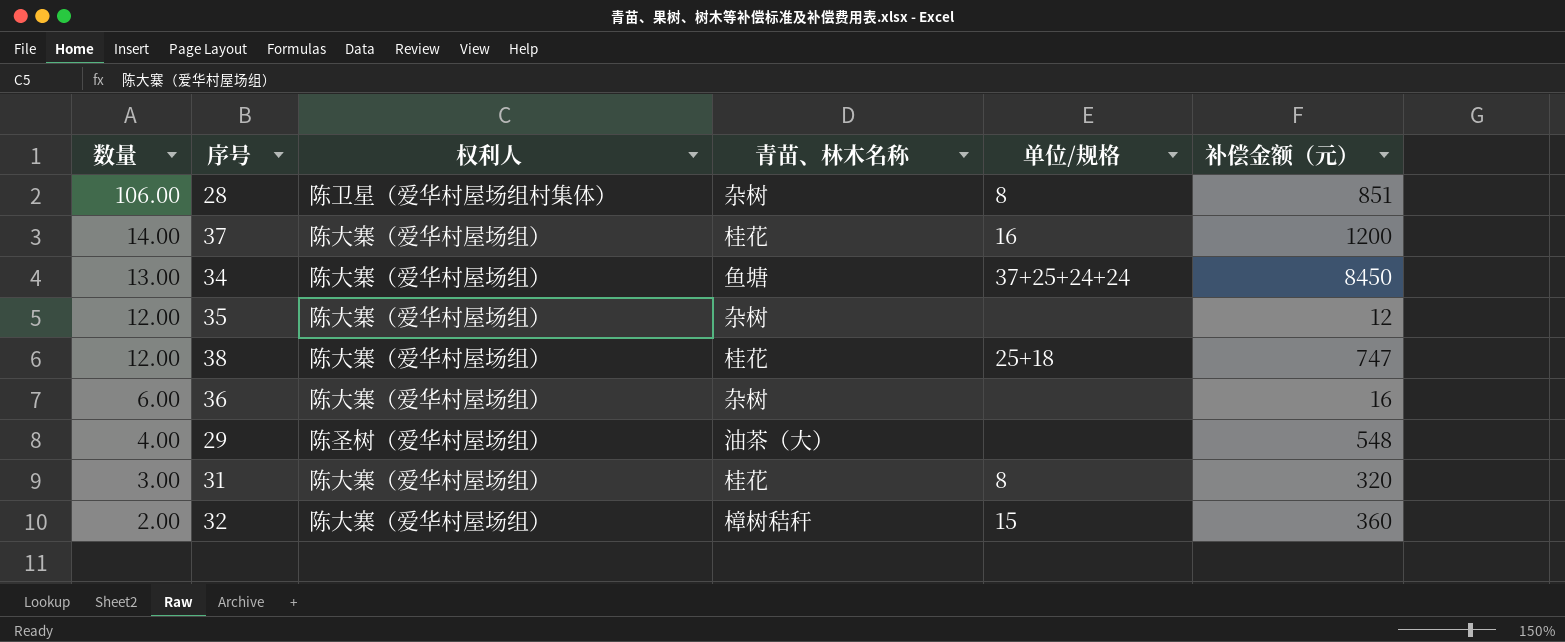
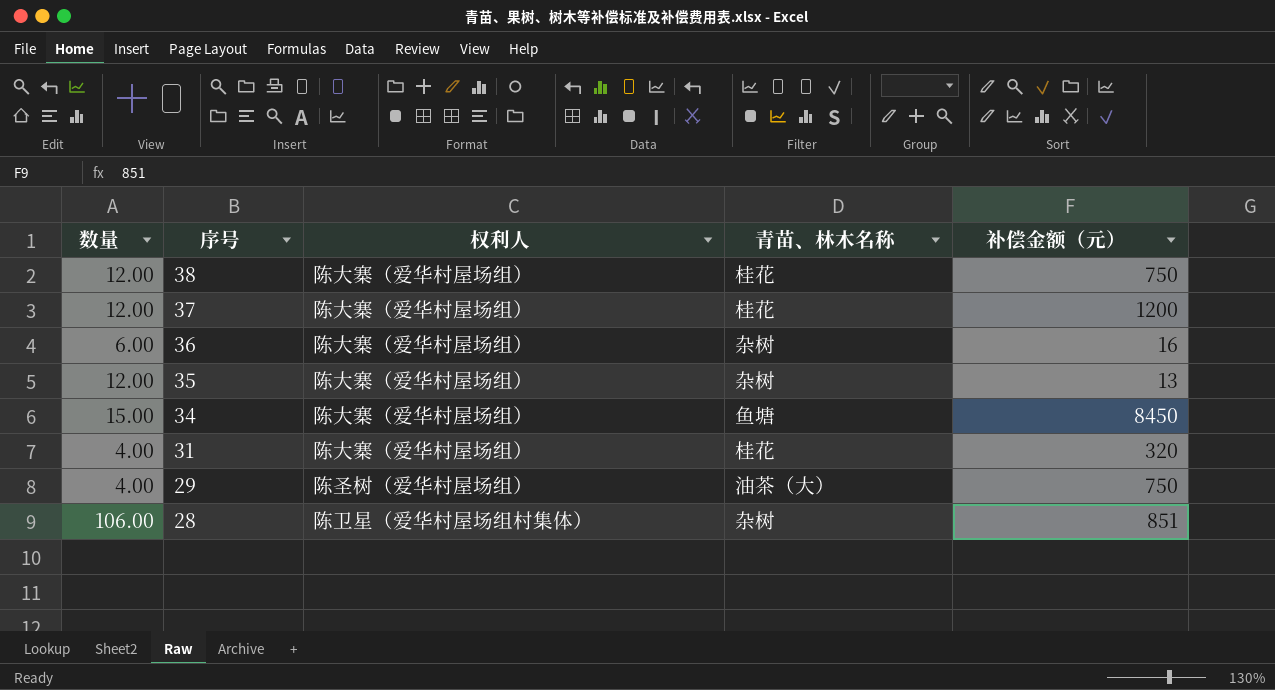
row order: 数量 descending -> 序号 descending
column 单位/规格 | position: 5 -> none
row 32: 2.00 | 陈大寨（爱华村屋场组） | 樟树秸秆 | 15 | 360 -> none
38 | 补偿金额（元）: 747 -> 750
37 | 数量: 14.00 -> 12.00
35 | 补偿金额（元）: 12 -> 13
34 | 数量: 13.00 -> 15.00
31 | 数量: 3.00 -> 4.00
29 | 补偿金额（元）: 548 -> 750

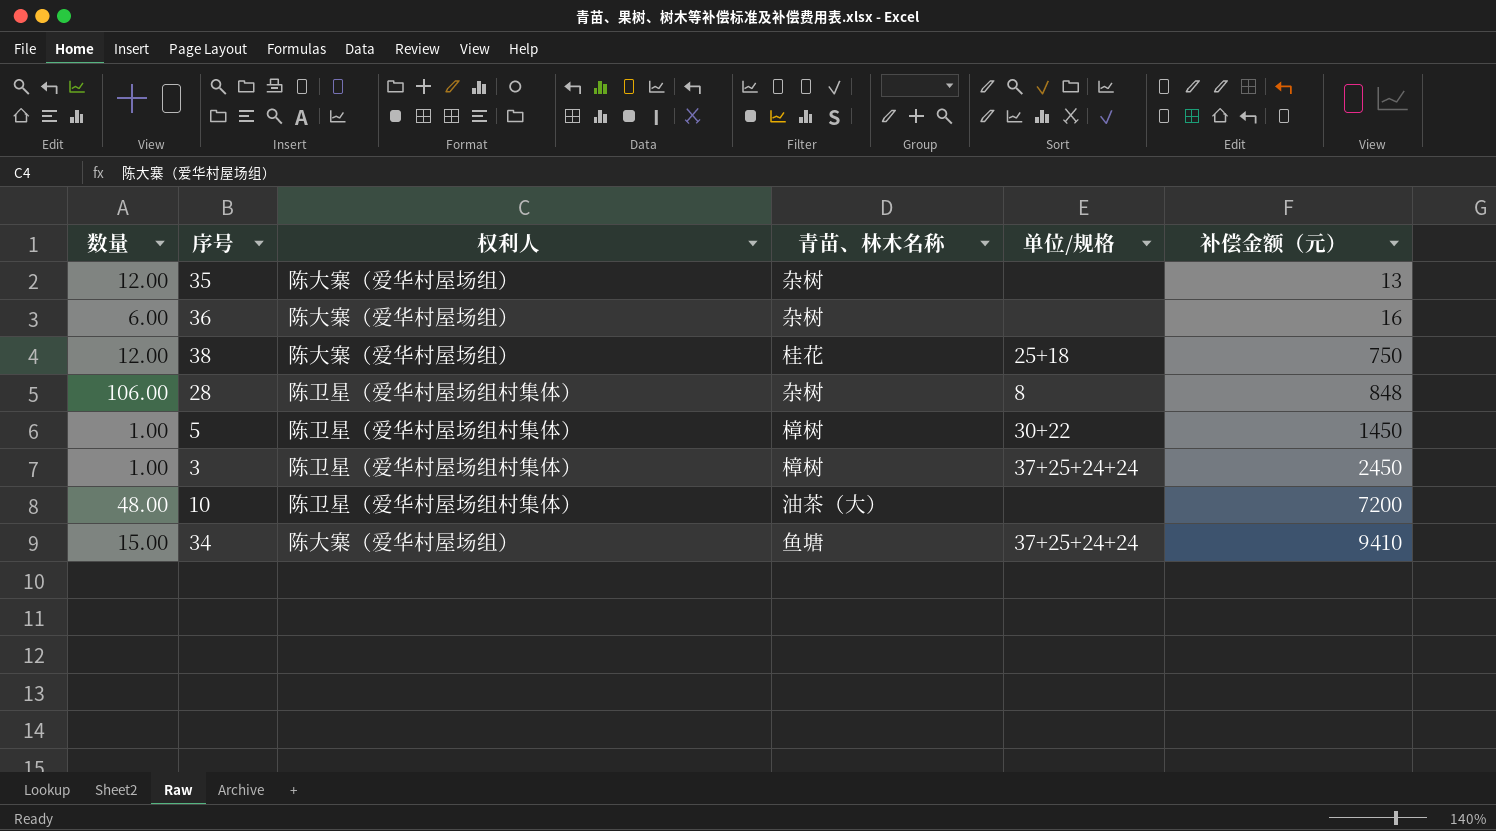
row order: 序号 descending -> 补偿金额（元） ascending
column 单位/规格 | position: none -> 5
row 37: 12.00 | 陈大寨（爱华村屋场组） | 桂花 | 1200 -> none
row 31: 4.00 | 陈大寨（爱华村屋场组） | 桂花 | 320 -> none
row 29: 4.00 | 陈圣树（爱华村屋场组） | 油茶（大） | 750 -> none
28 | 补偿金额（元）: 851 -> 848
row 5: none -> 1.00 | 陈卫星（爱华村屋场组村集体） | 樟树 | 30+22 | 1450
row 3: none -> 1.00 | 陈卫星（爱华村屋场组村集体） | 樟树 | 37+25+24+24 | 2450
row 10: none -> 48.00 | 陈卫星（爱华村屋场组村集体） | 油茶（大） | none | 7200
34 | 补偿金额（元）: 8450 -> 9410

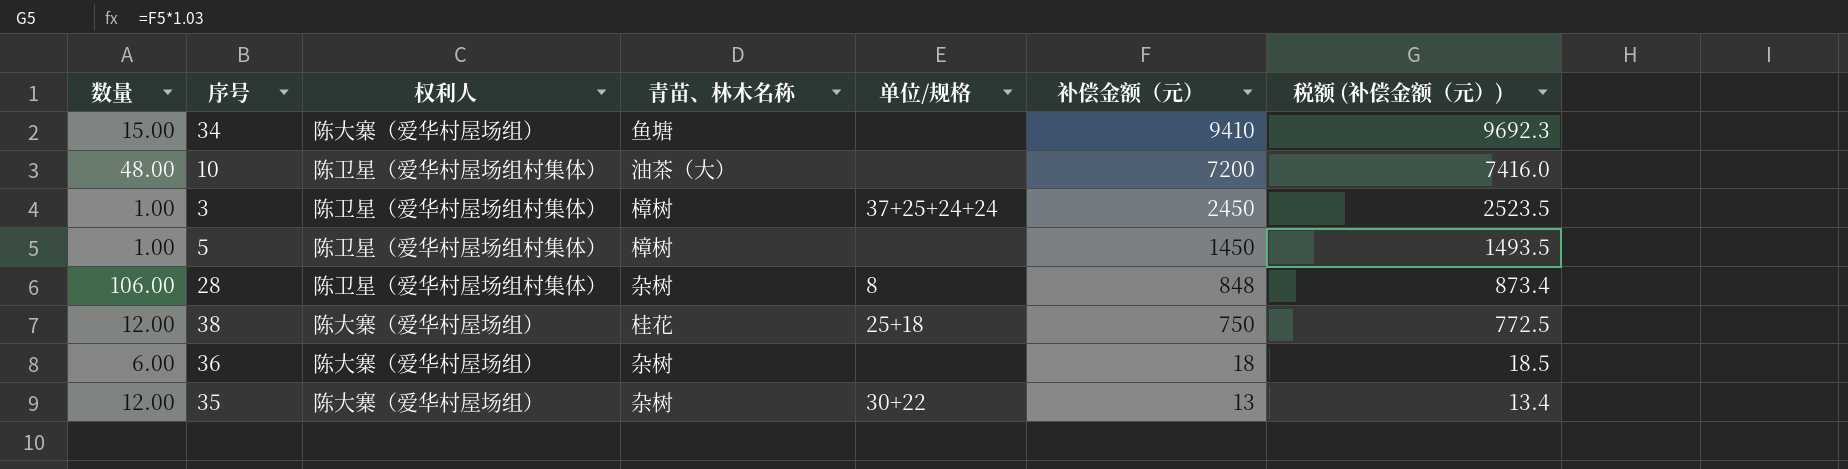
row order: 补偿金额（元） ascending -> 补偿金额（元） descending
column 税额 (补偿金额（元）) | formula: none -> [补偿金额（元）] * 1.03
34 | 单位/规格: 37+25+24+24 -> none
5 | 单位/规格: 30+22 -> none
36 | 补偿金额（元）: 16 -> 18
35 | 单位/规格: none -> 30+22

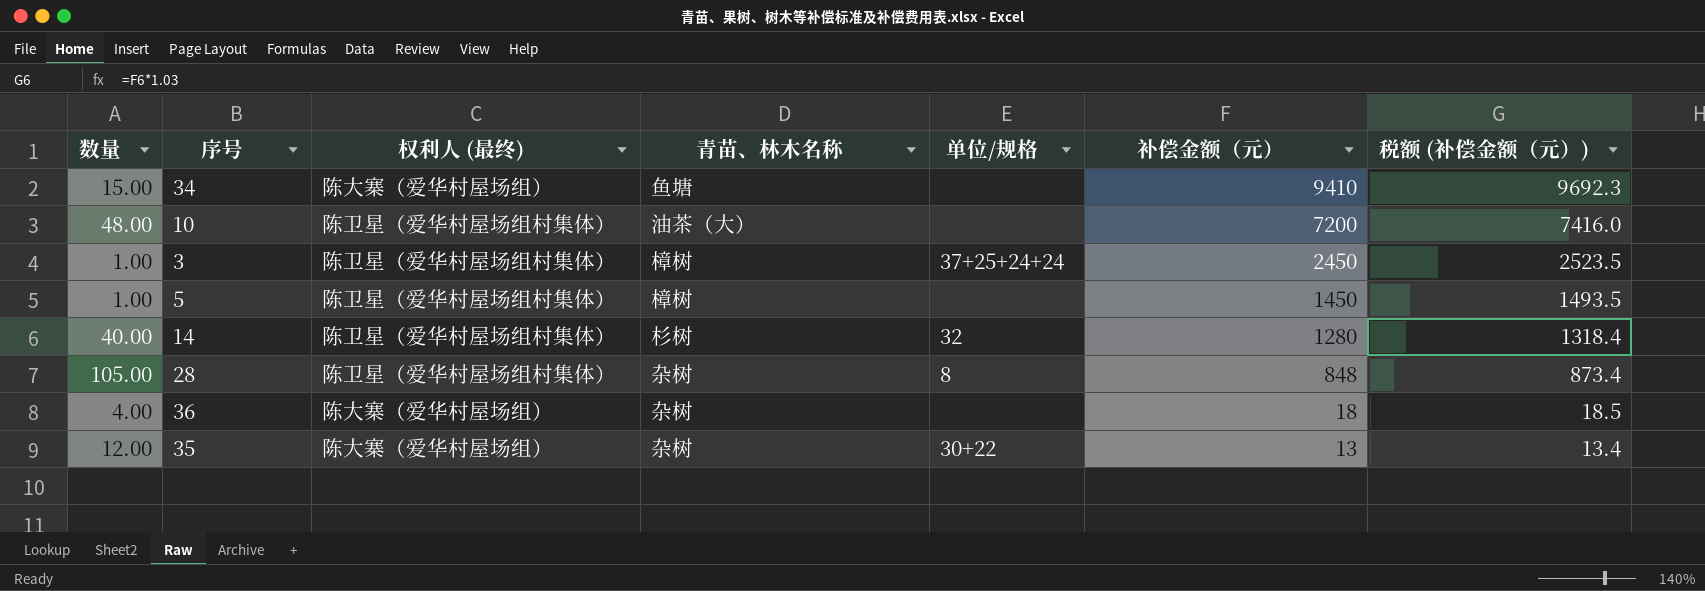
column name: 权利人 -> 权利人 (最终)
row 38: 12.00 | 陈大寨（爱华村屋场组） | 桂花 | 25+18 | 750 | 772.5 -> none
row 14: none -> 40.00 | 陈卫星（爱华村屋场组村集体） | 杉树 | 32 | 1280 | 1318.4
28 | 数量: 106.00 -> 105.00
36 | 数量: 6.00 -> 4.00

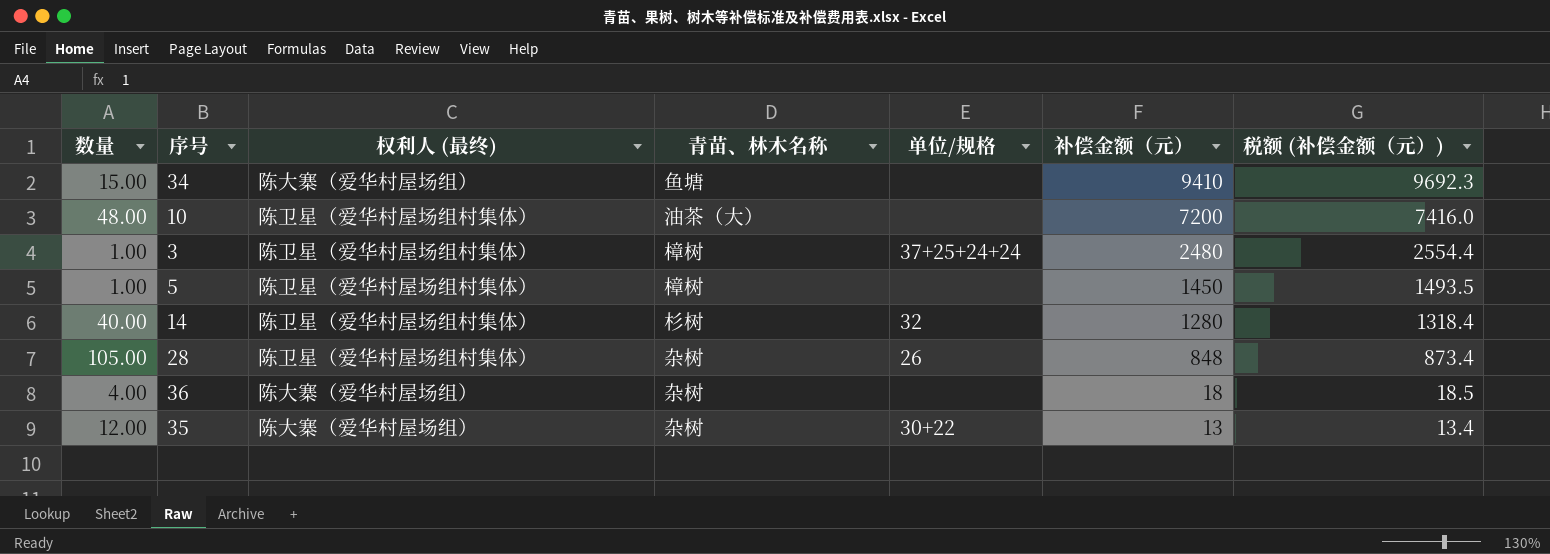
3 | 补偿金额（元）: 2450 -> 2480
3 | 税额 (补偿金额（元）): 2523.5 -> 2554.4
28 | 单位/规格: 8 -> 26

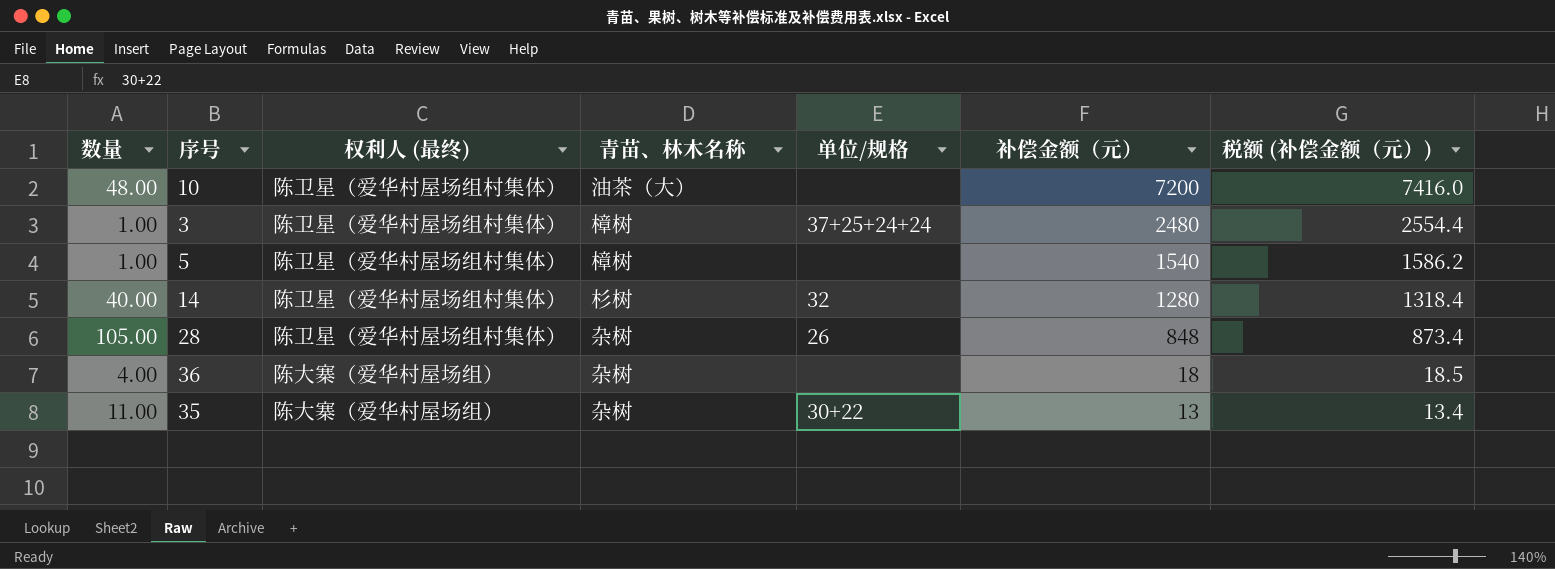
row 34: 15.00 | 陈大寨（爱华村屋场组） | 鱼塘 | none | 9410 | 9692.3 -> none
5 | 补偿金额（元）: 1450 -> 1540
5 | 税额 (补偿金额（元）): 1493.5 -> 1586.2
35 | 数量: 12.00 -> 11.00

